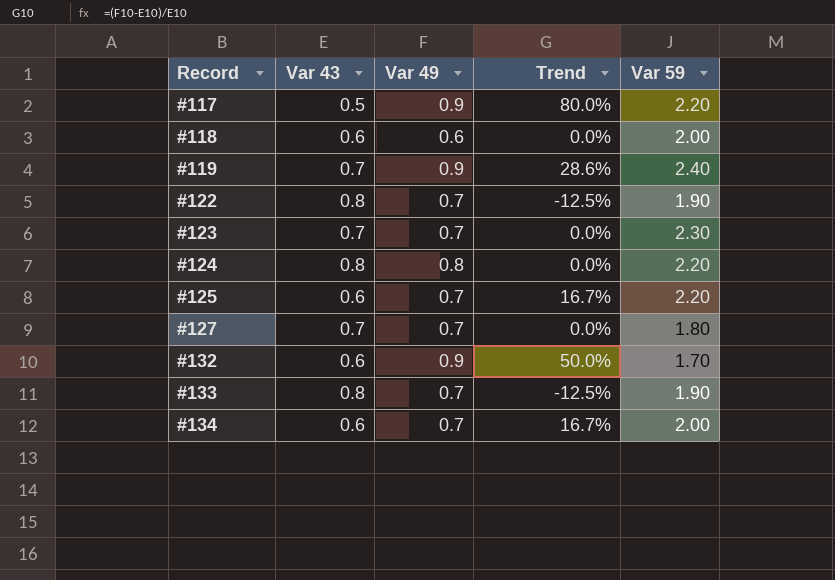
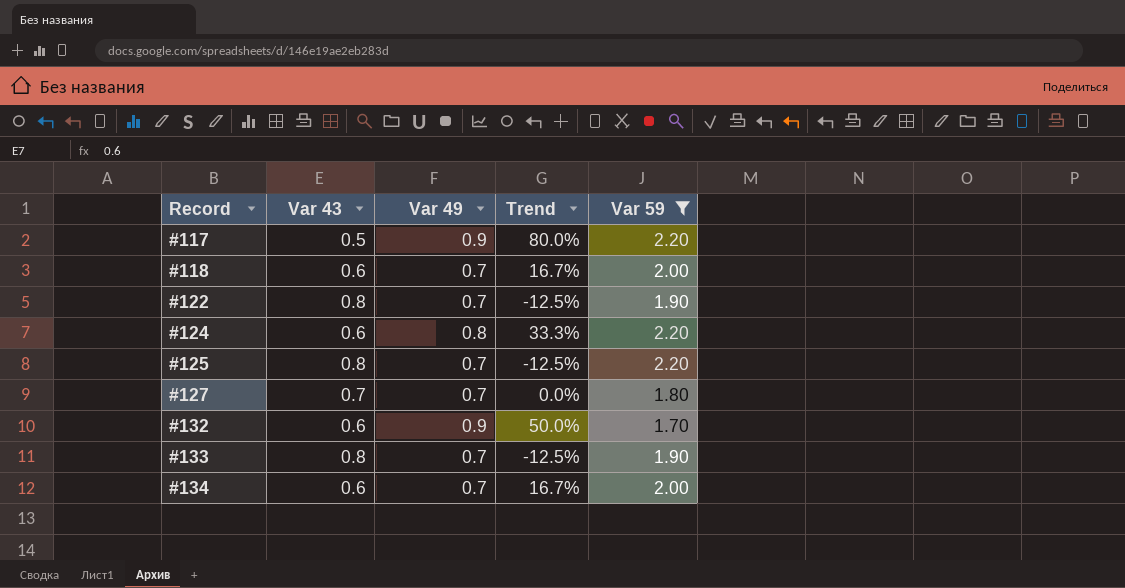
filter: none -> Var 59 <= 2.20
#118 | Var 49: 0.6 -> 0.7
#118 | Trend: 0.0% -> 16.7%
#124 | Var 43: 0.8 -> 0.6
#124 | Trend: 0.0% -> 33.3%
#125 | Var 43: 0.6 -> 0.8
#125 | Trend: 16.7% -> -12.5%

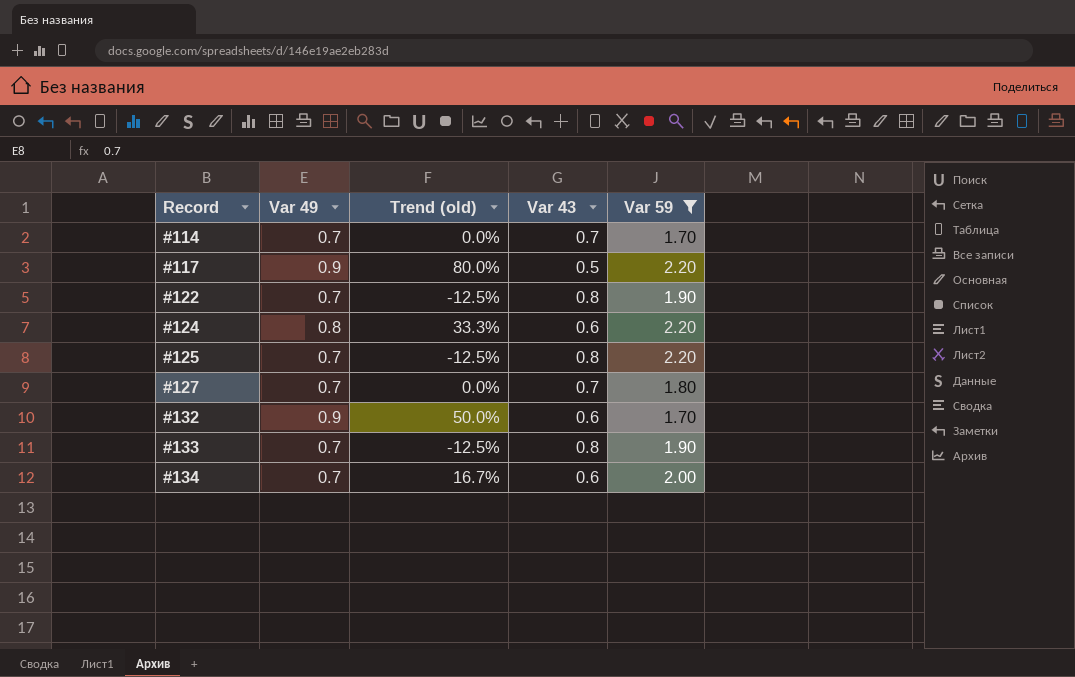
column name: Trend -> Trend (old)
column Var 43 | position: 2 -> 4
row #118: 0.6 | 0.7 | 16.7% | 2.00 -> none
row #114: none -> 0.7 | 0.0% | 0.7 | 1.70

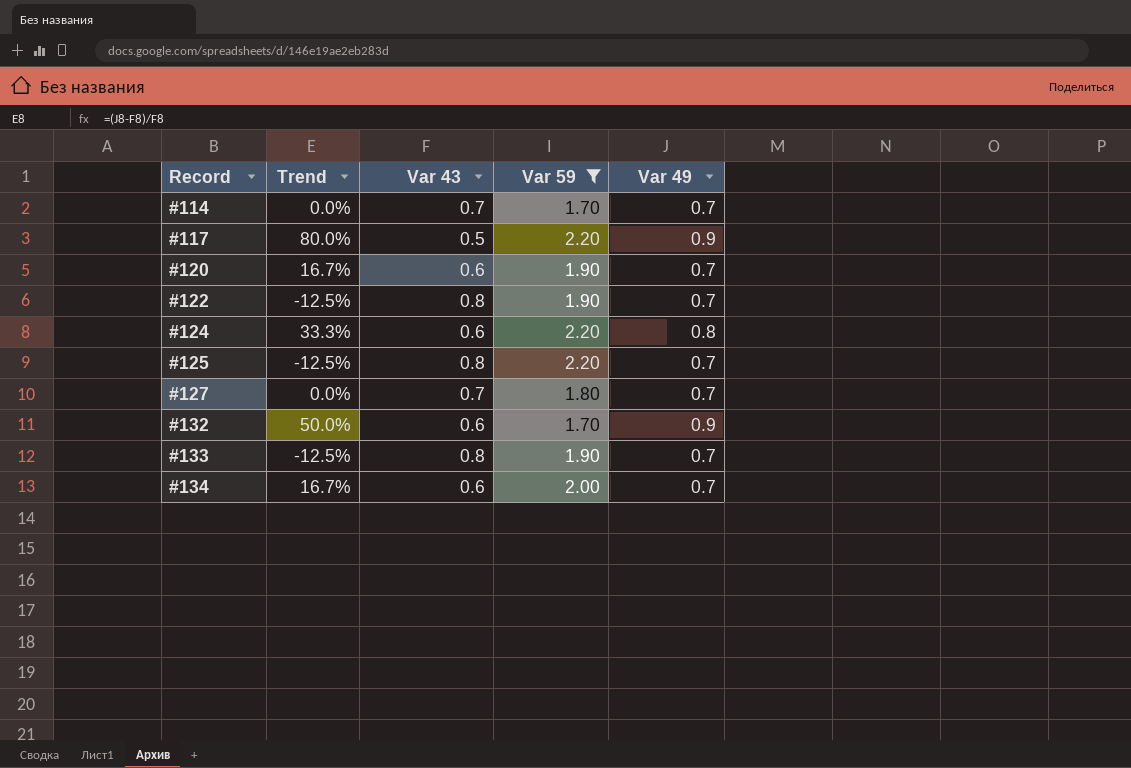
column name: Trend (old) -> Trend
column Var 49 | position: 2 -> 5
row #120: none -> 16.7% | 0.6 | 1.90 | 0.7

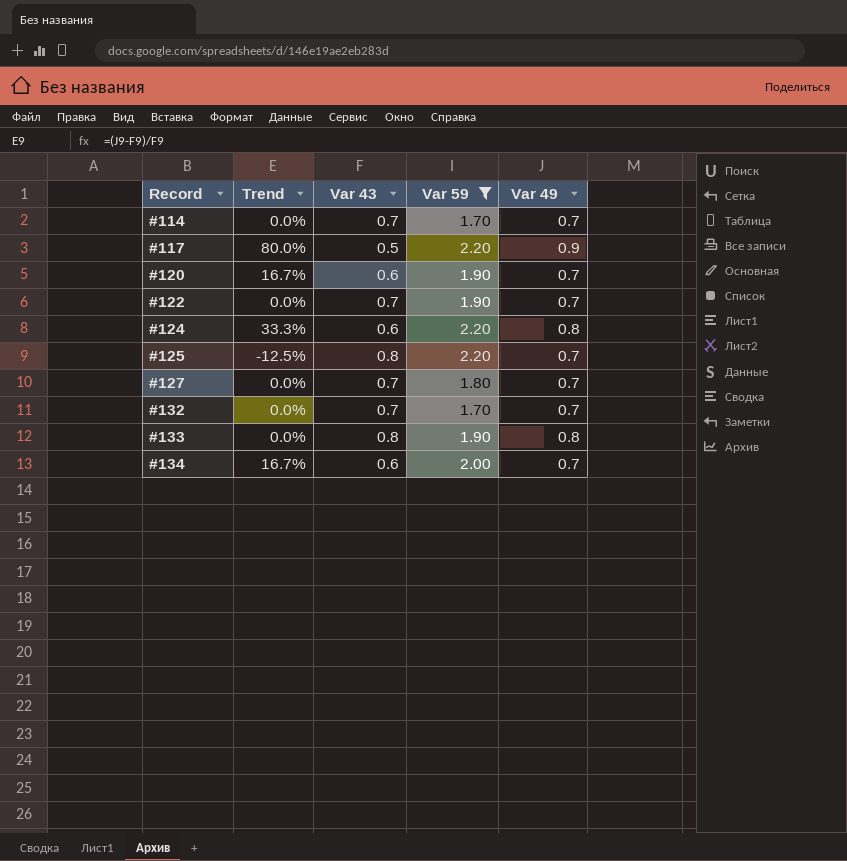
#122 | Trend: -12.5% -> 0.0%
#122 | Var 43: 0.8 -> 0.7
#132 | Trend: 50.0% -> 0.0%
#132 | Var 43: 0.6 -> 0.7
#132 | Var 49: 0.9 -> 0.7
#133 | Trend: -12.5% -> 0.0%
#133 | Var 49: 0.7 -> 0.8

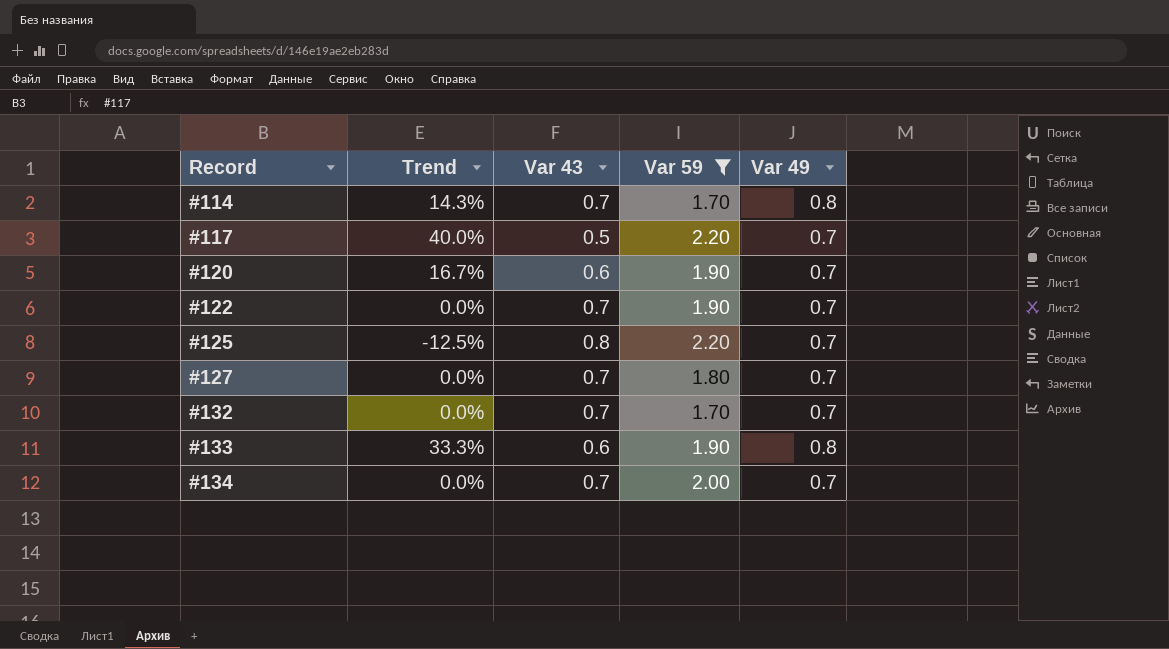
row #124: 33.3% | 0.6 | 2.20 | 0.8 -> none
#114 | Trend: 0.0% -> 14.3%
#114 | Var 49: 0.7 -> 0.8
#117 | Trend: 80.0% -> 40.0%
#117 | Var 49: 0.9 -> 0.7
#133 | Trend: 0.0% -> 33.3%
#133 | Var 43: 0.8 -> 0.6
#134 | Trend: 16.7% -> 0.0%
#134 | Var 43: 0.6 -> 0.7

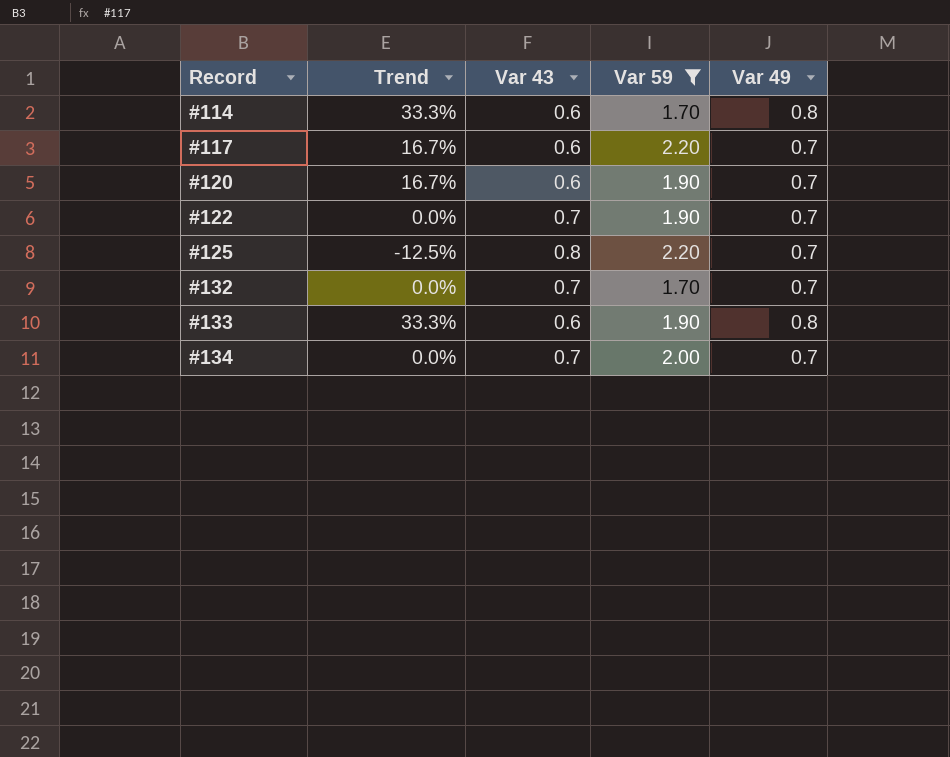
row #127: 0.0% | 0.7 | 1.80 | 0.7 -> none
#114 | Trend: 14.3% -> 33.3%
#114 | Var 43: 0.7 -> 0.6
#117 | Trend: 40.0% -> 16.7%
#117 | Var 43: 0.5 -> 0.6

